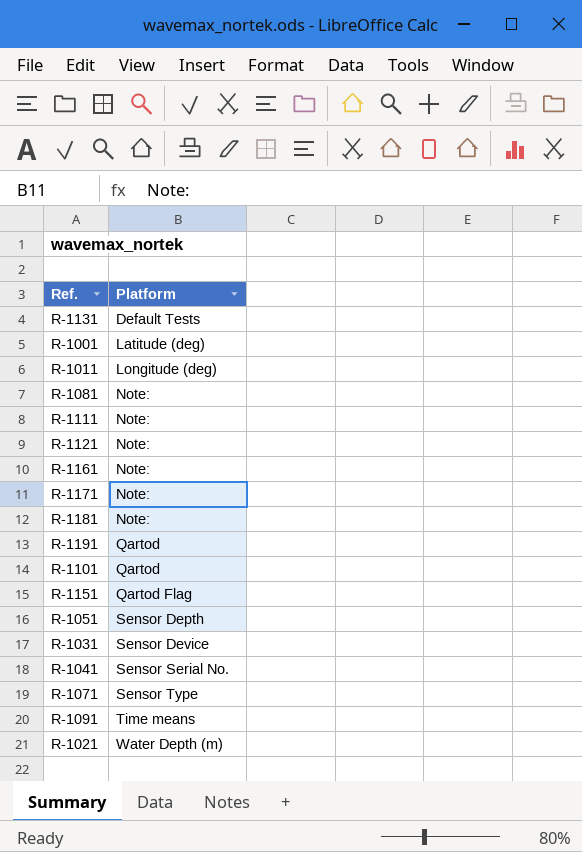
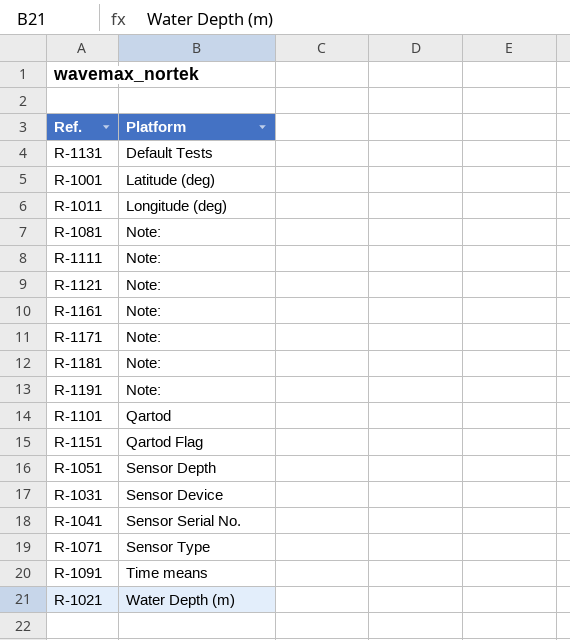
R-1191 | Platform: Qartod -> Note:

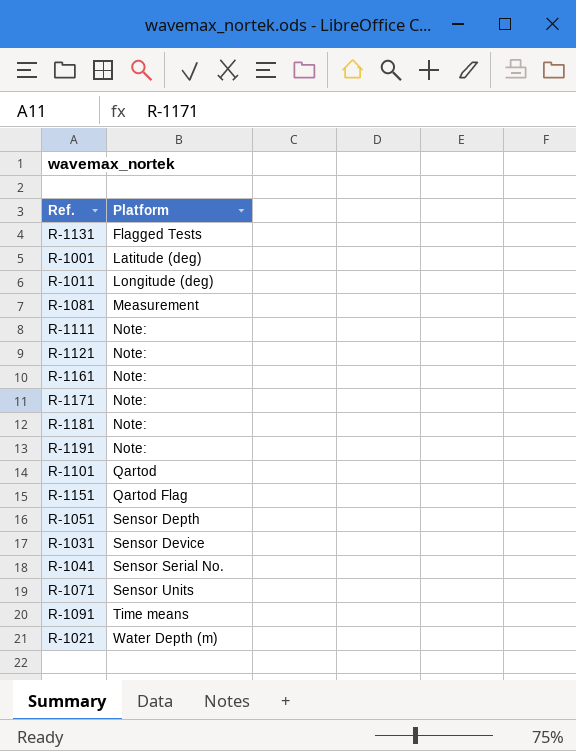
R-1131 | Platform: Default Tests -> Flagged Tests
R-1081 | Platform: Note: -> Measurement
R-1071 | Platform: Sensor Type -> Sensor Units

